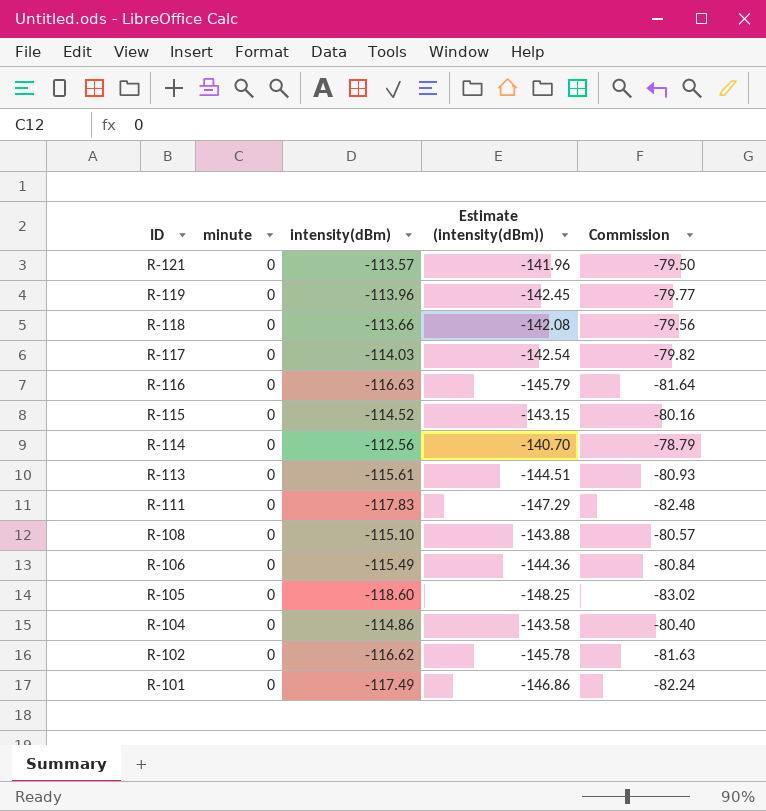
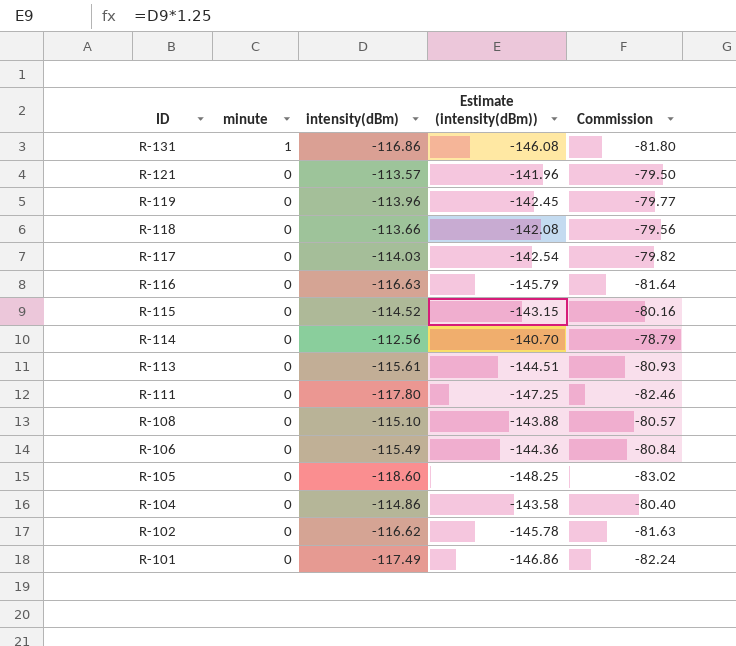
row R-131: none -> 1 | -116.86 | -146.08 | -81.80
R-111 | intensity(dBm): -117.83 -> -117.80
R-111 | Estimate (intensity(dBm)): -147.29 -> -147.25
R-111 | Commission: -82.48 -> -82.46

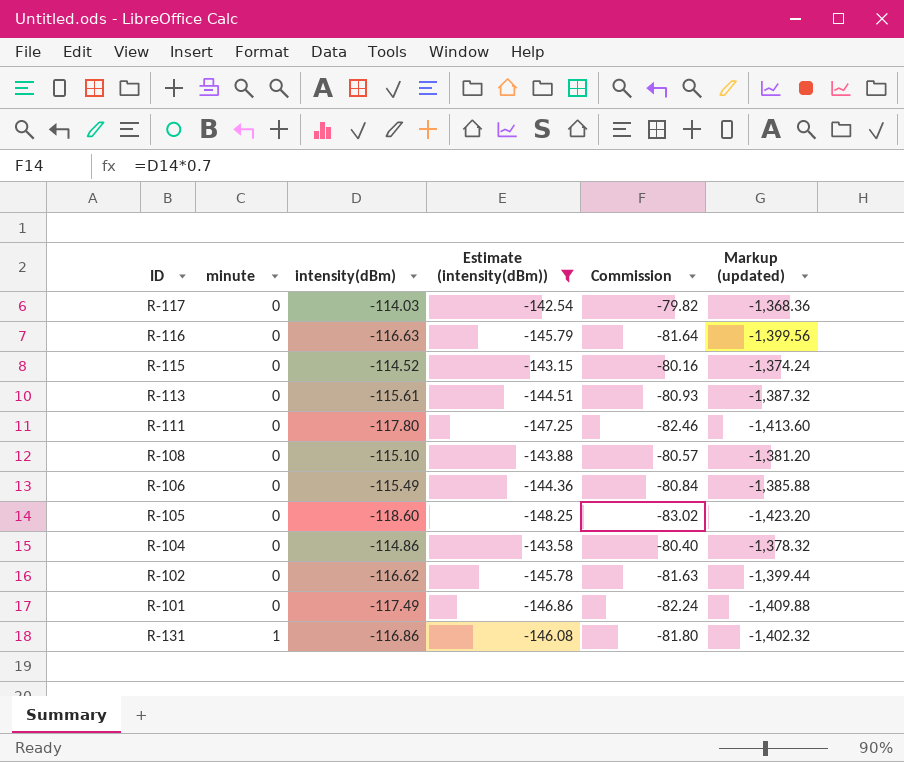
filter: none -> Estimate (intensity(dBm)) <= -142.54
row order: ID descending -> minute ascending
column Markup (updated) | formula: none -> [intensity(dBm)] * 12

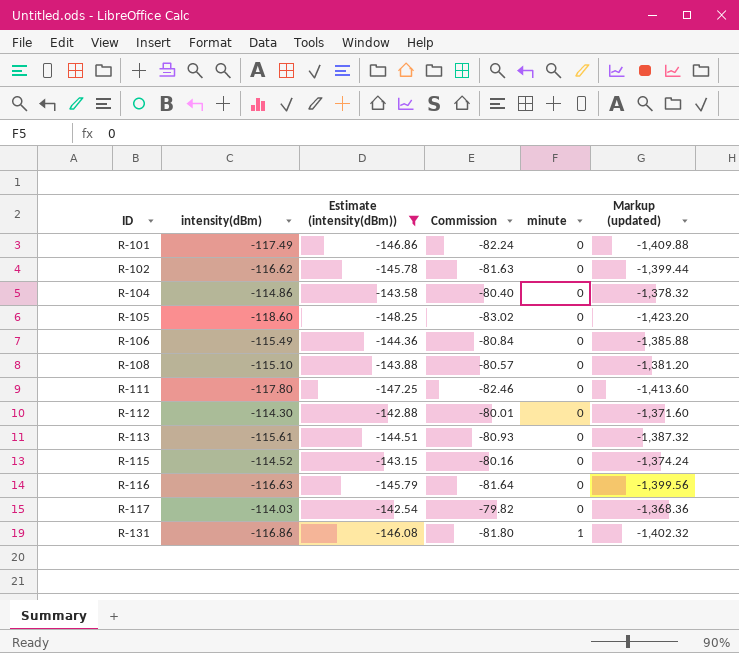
row order: minute ascending -> ID ascending
column minute | position: 2 -> 5
row R-112: none -> -114.30 | -142.88 | -80.01 | 0 | -1,371.60

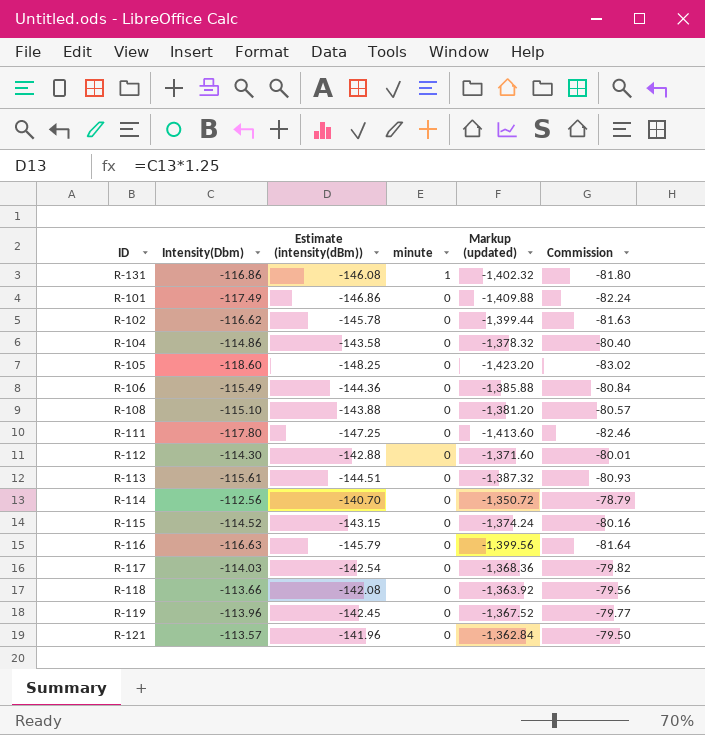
filter: Estimate (intensity(dBm)) <= -142.54 -> none
row order: ID ascending -> minute descending
column name: intensity(dBm) -> Intensity(Dbm)
column Commission | position: 4 -> 6

